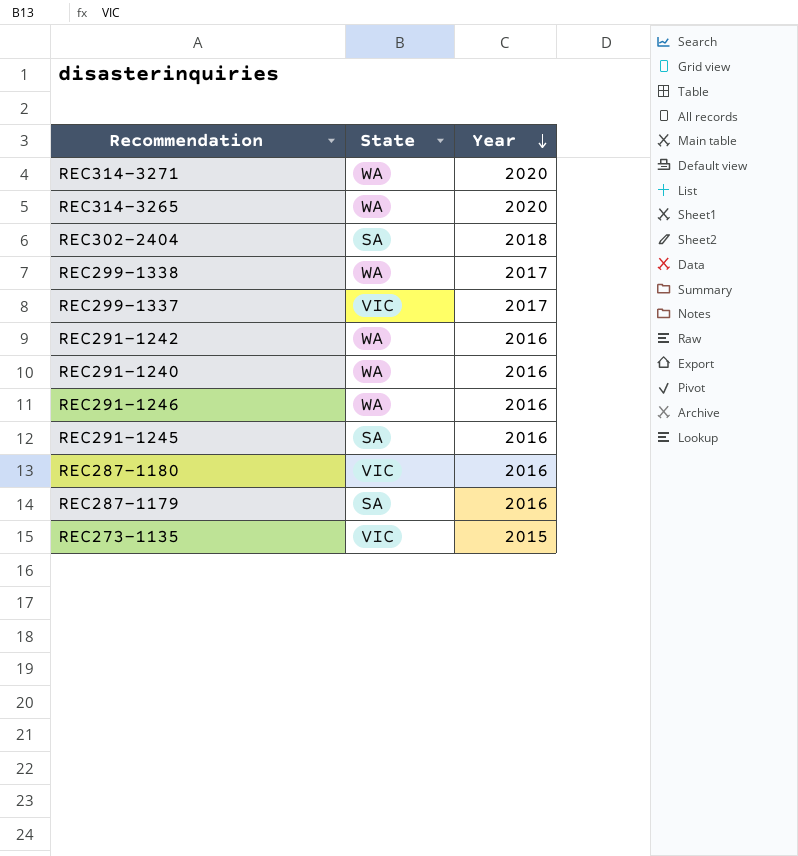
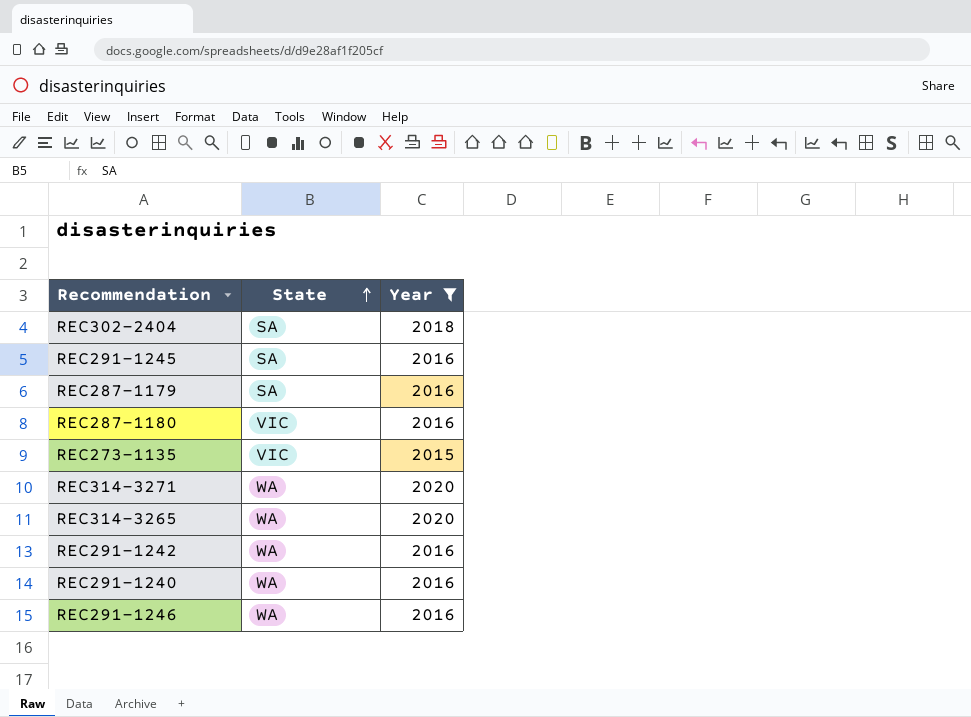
filter: none -> Year != 2017
row order: Year descending -> State ascending

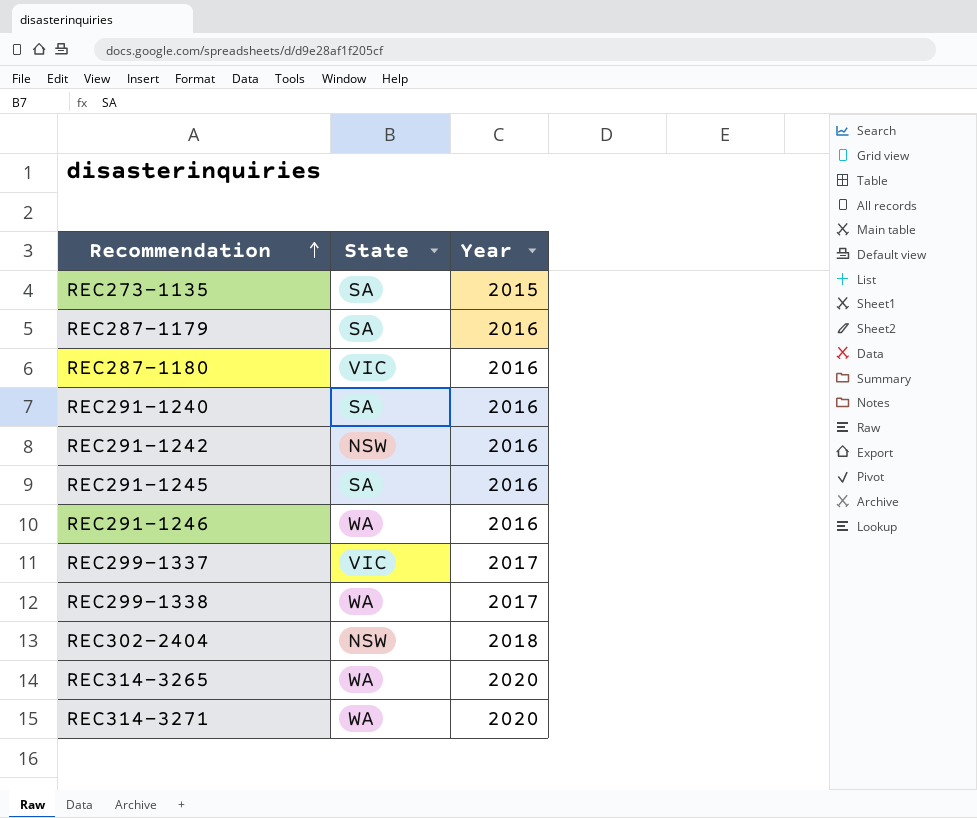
filter: Year != 2017 -> none
row order: State ascending -> Recommendation ascending
REC273-1135 | State: VIC -> SA
REC291-1240 | State: WA -> SA
REC291-1242 | State: WA -> NSW
REC302-2404 | State: SA -> NSW

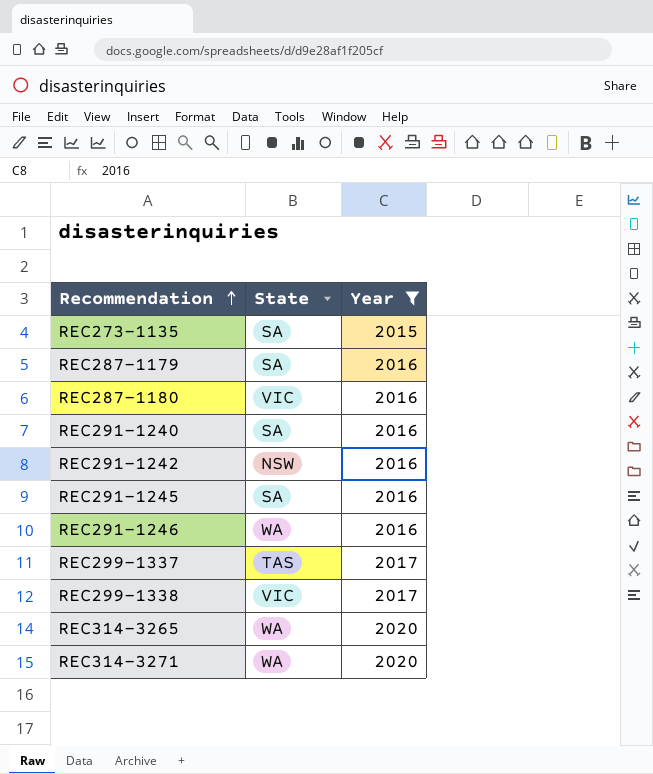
filter: none -> Year != 2018
REC299-1337 | State: VIC -> TAS
REC299-1338 | State: WA -> VIC

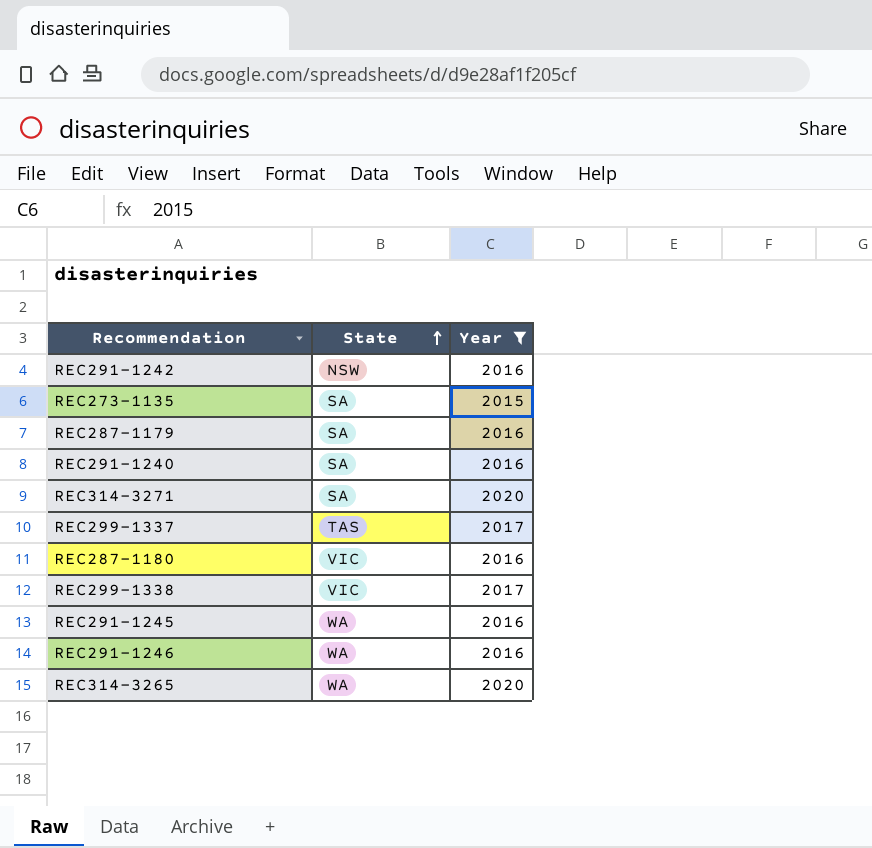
row order: Recommendation ascending -> State ascending
REC314-3271 | State: WA -> SA
REC291-1245 | State: SA -> WA

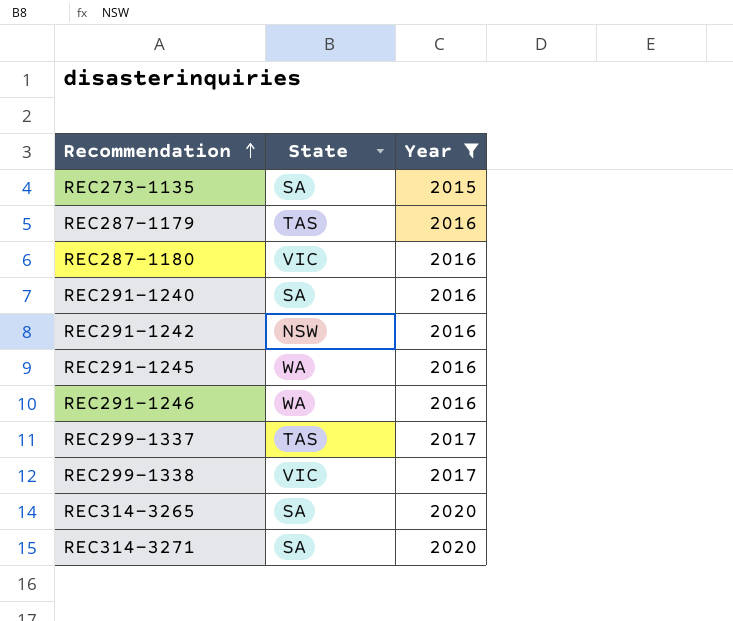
row order: State ascending -> Recommendation ascending
REC287-1179 | State: SA -> TAS
REC314-3265 | State: WA -> SA

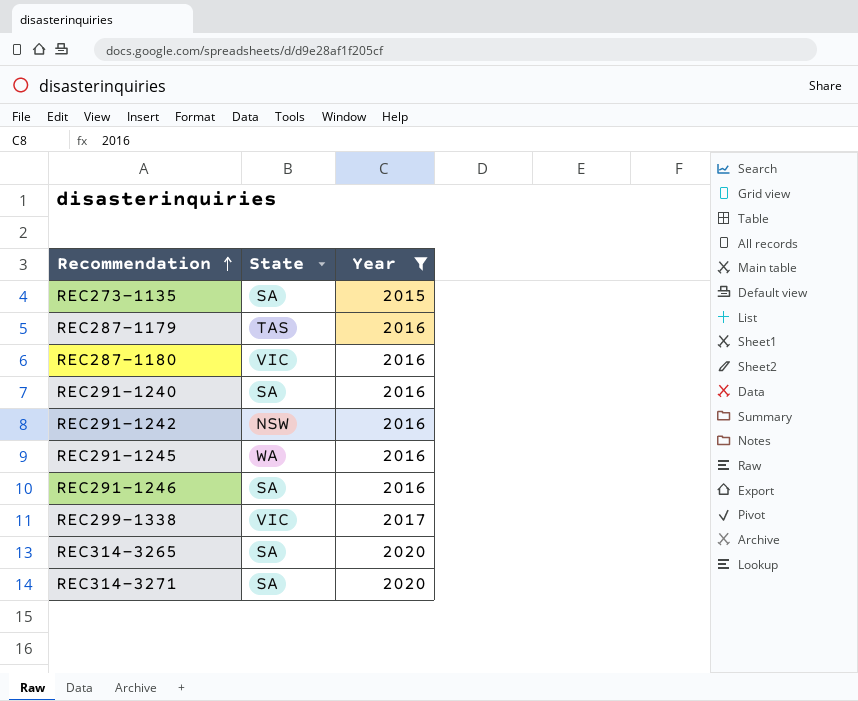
row REC299-1337: TAS | 2017 -> none
REC291-1246 | State: WA -> SA

